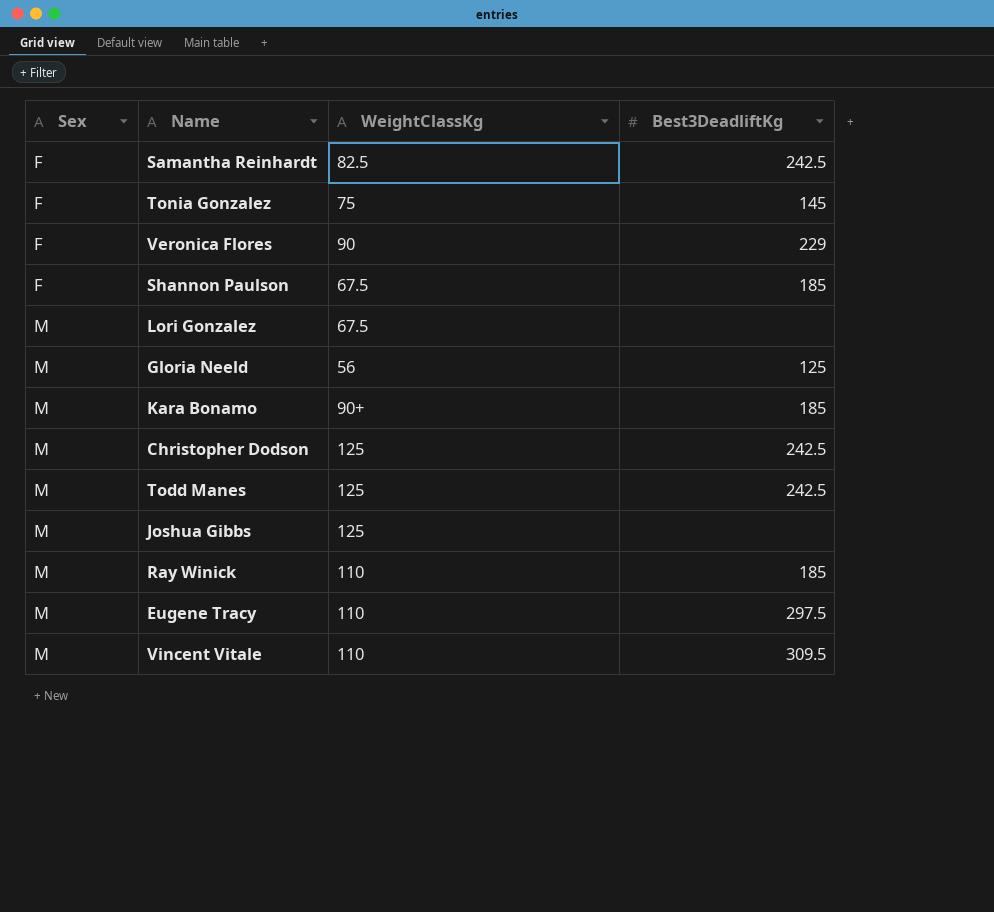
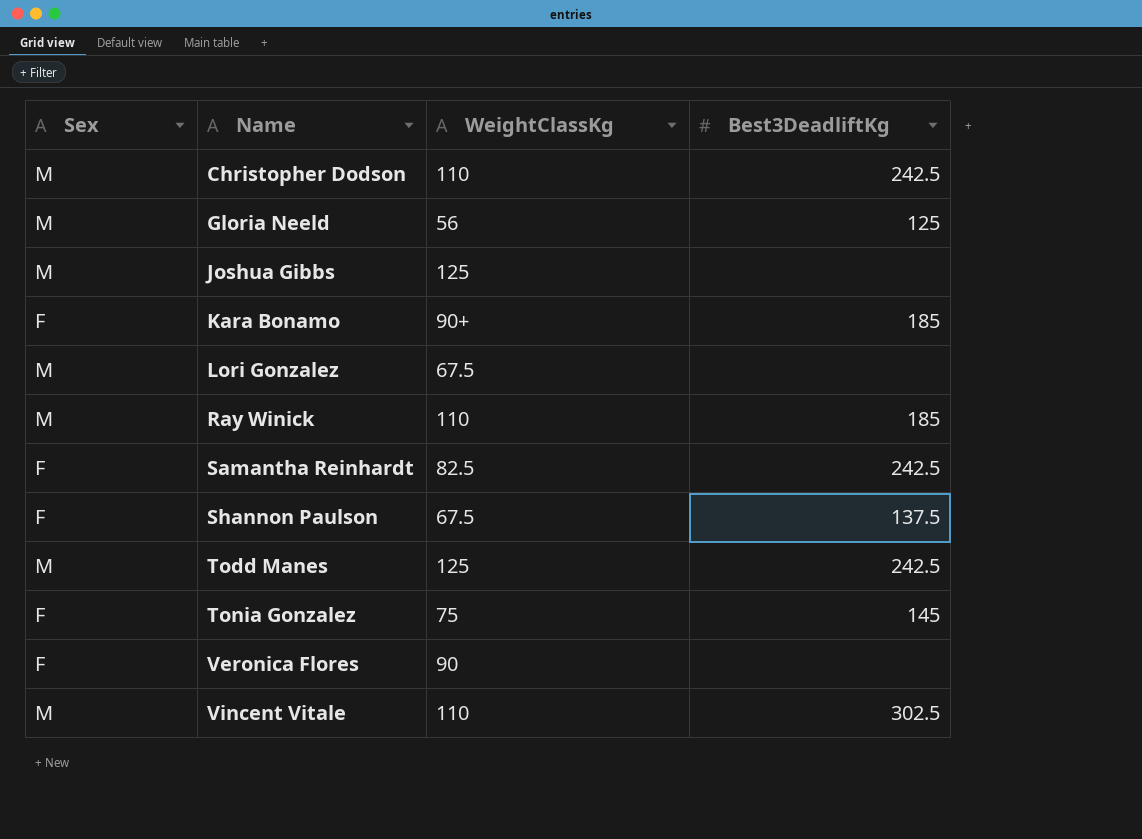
row order: Sex ascending -> Name ascending
row Eugene Tracy: M | 110 | 297.5 -> none
Christopher Dodson | WeightClassKg: 125 -> 110
Kara Bonamo | Sex: M -> F
Shannon Paulson | Best3DeadliftKg: 185 -> 137.5
Veronica Flores | Best3DeadliftKg: 229 -> none
Vincent Vitale | Best3DeadliftKg: 309.5 -> 302.5

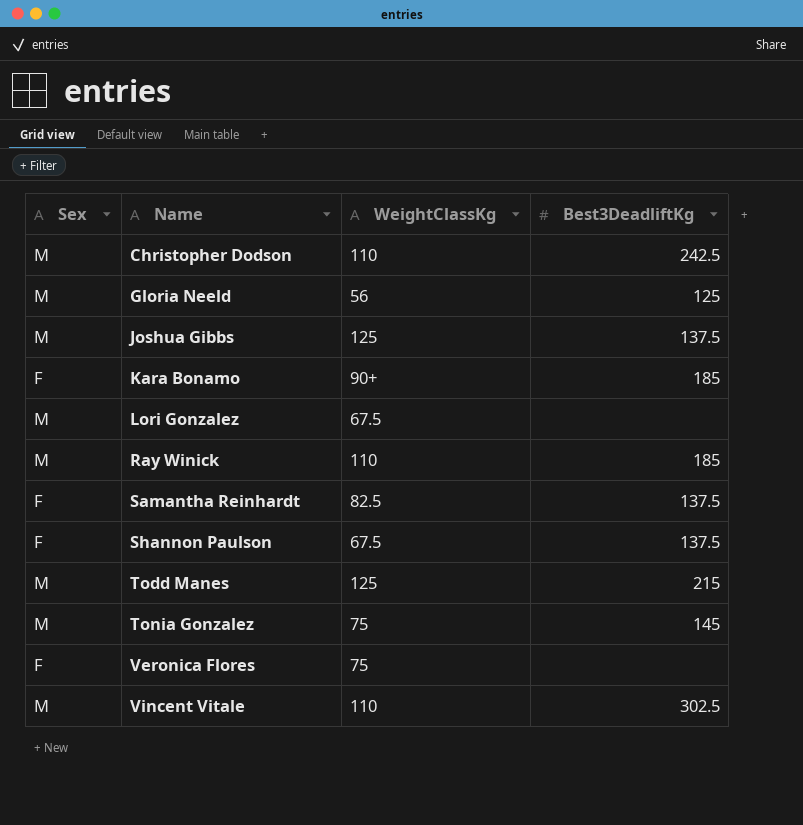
Joshua Gibbs | Best3DeadliftKg: none -> 137.5
Samantha Reinhardt | Best3DeadliftKg: 242.5 -> 137.5
Todd Manes | Best3DeadliftKg: 242.5 -> 215
Tonia Gonzalez | Sex: F -> M
Veronica Flores | WeightClassKg: 90 -> 75

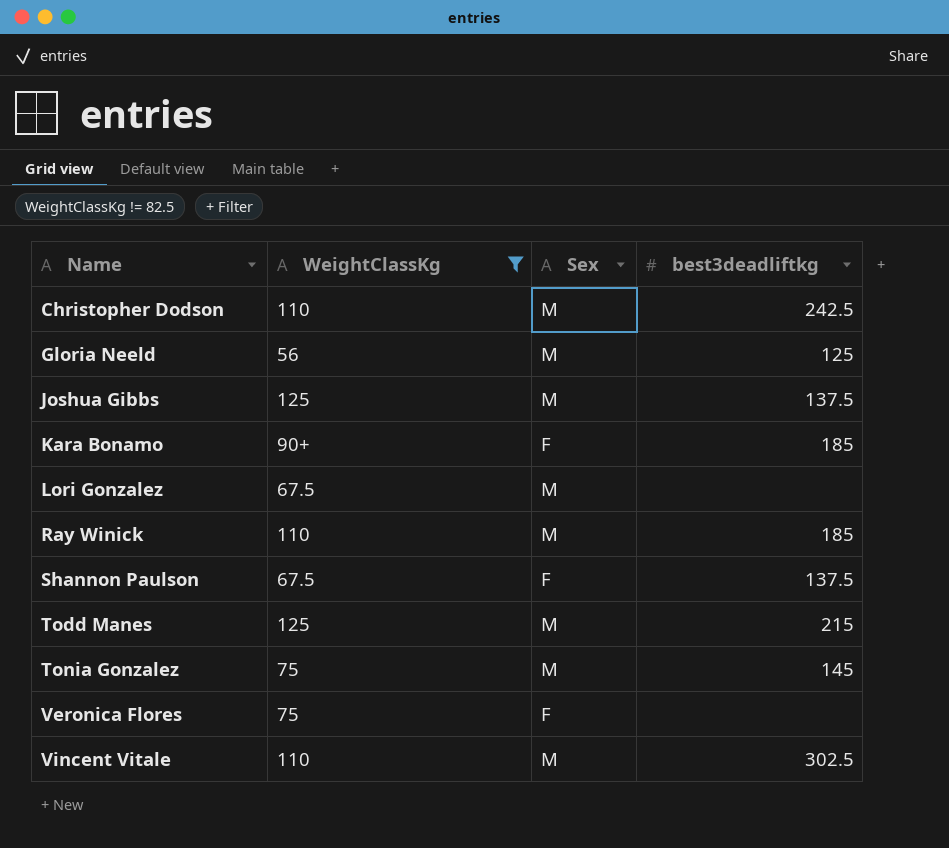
filter: none -> WeightClassKg != 82.5
column Sex | position: 1 -> 3
column name: Best3DeadliftKg -> best3deadliftkg

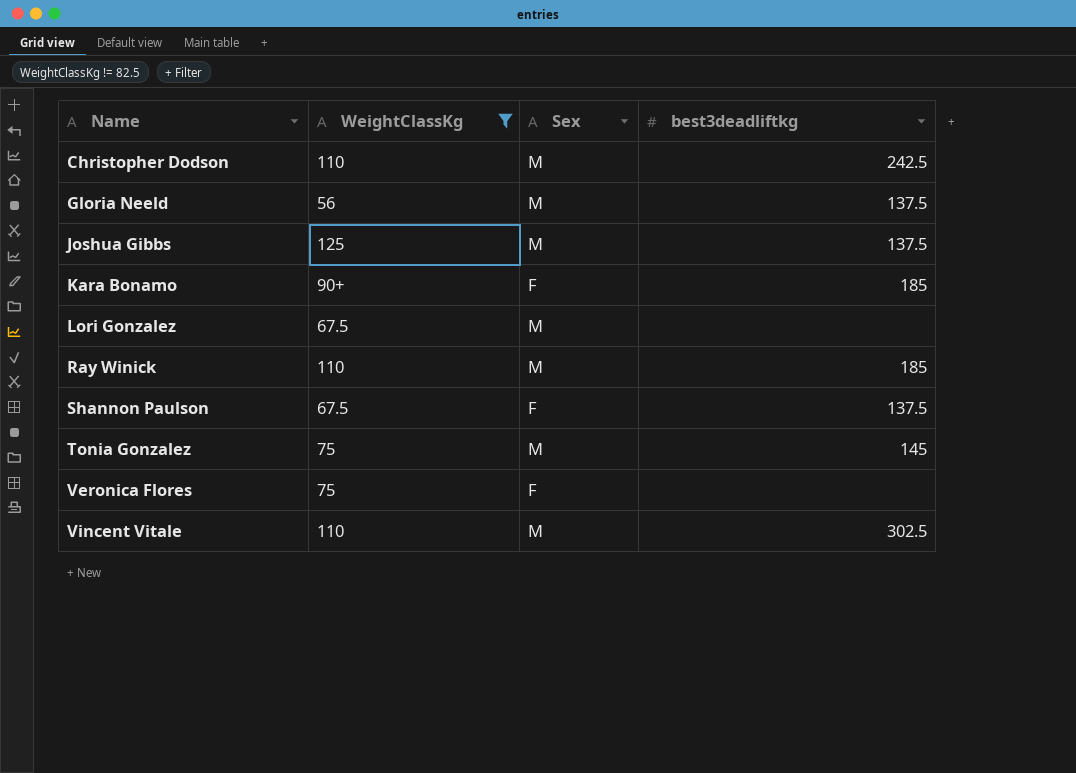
row Todd Manes: 125 | M | 215 -> none
Gloria Neeld | best3deadliftkg: 125 -> 137.5

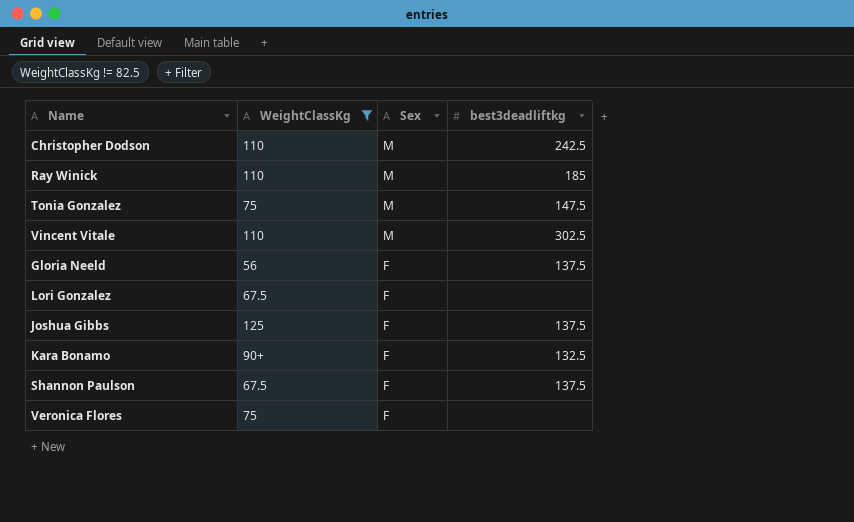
row order: Name ascending -> Sex descending
Tonia Gonzalez | best3deadliftkg: 145 -> 147.5
Gloria Neeld | Sex: M -> F
Lori Gonzalez | Sex: M -> F
Joshua Gibbs | Sex: M -> F
Kara Bonamo | best3deadliftkg: 185 -> 132.5

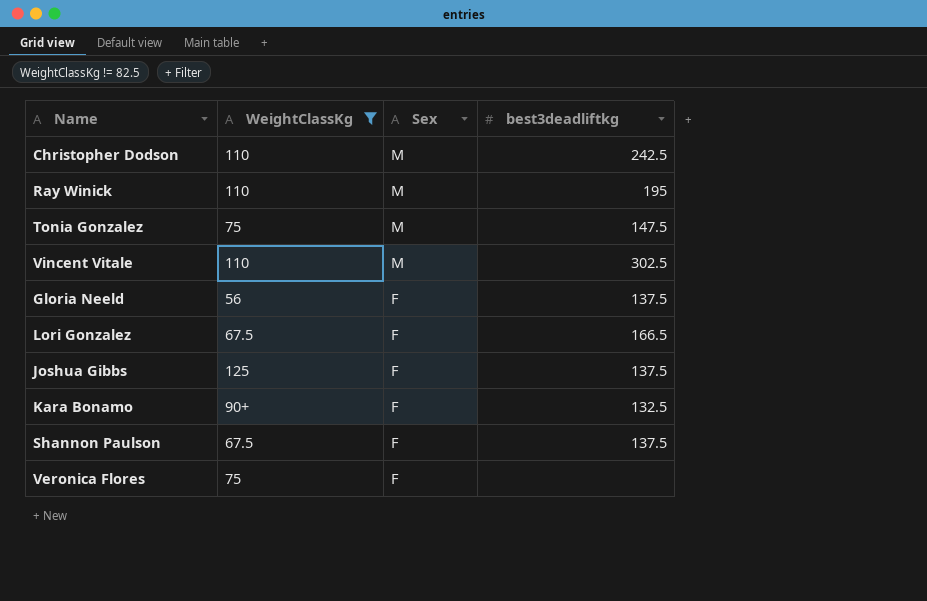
Ray Winick | best3deadliftkg: 185 -> 195
Lori Gonzalez | best3deadliftkg: none -> 166.5

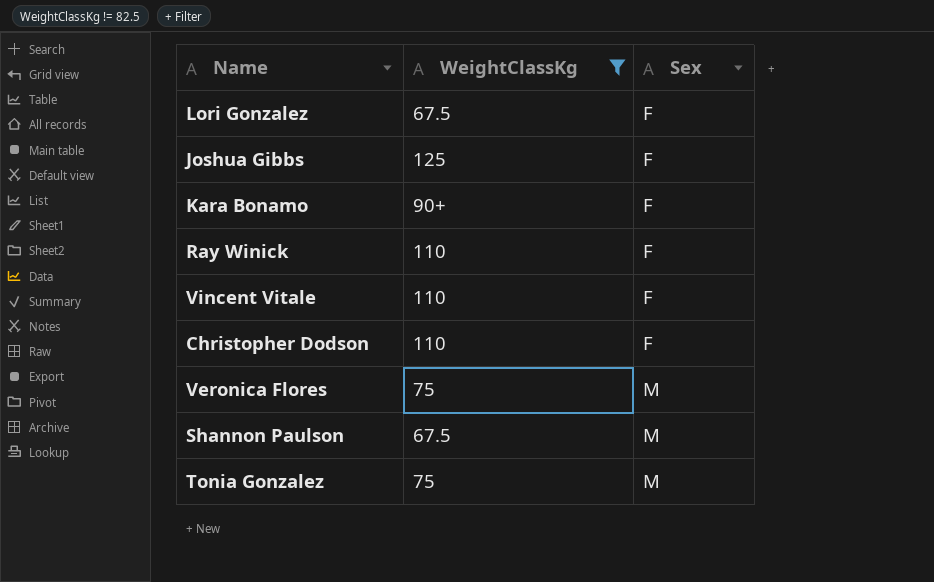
row order: Sex descending -> Sex ascending
column best3deadliftkg | position: 4 -> none
row Gloria Neeld: 56 | F | 137.5 -> none
Ray Winick | Sex: M -> F
Vincent Vitale | Sex: M -> F
Christopher Dodson | Sex: M -> F
Veronica Flores | Sex: F -> M
Shannon Paulson | Sex: F -> M

